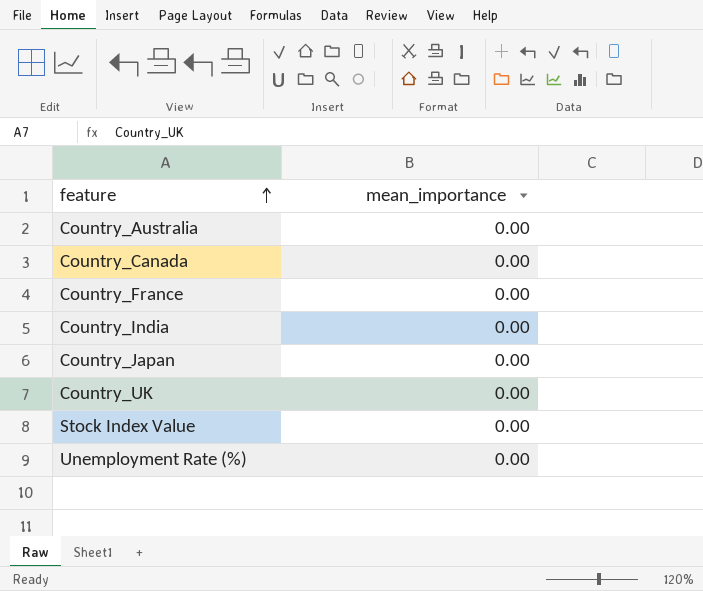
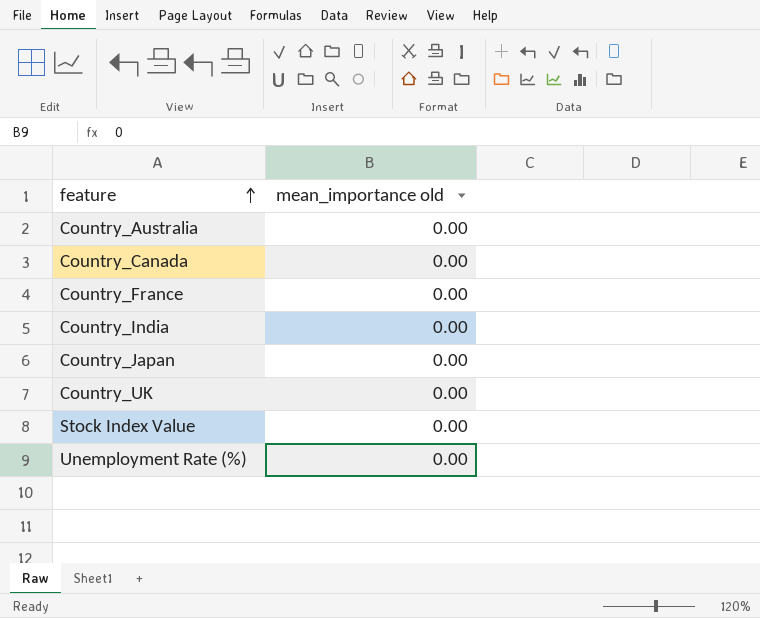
column name: mean_importance -> mean_importance old

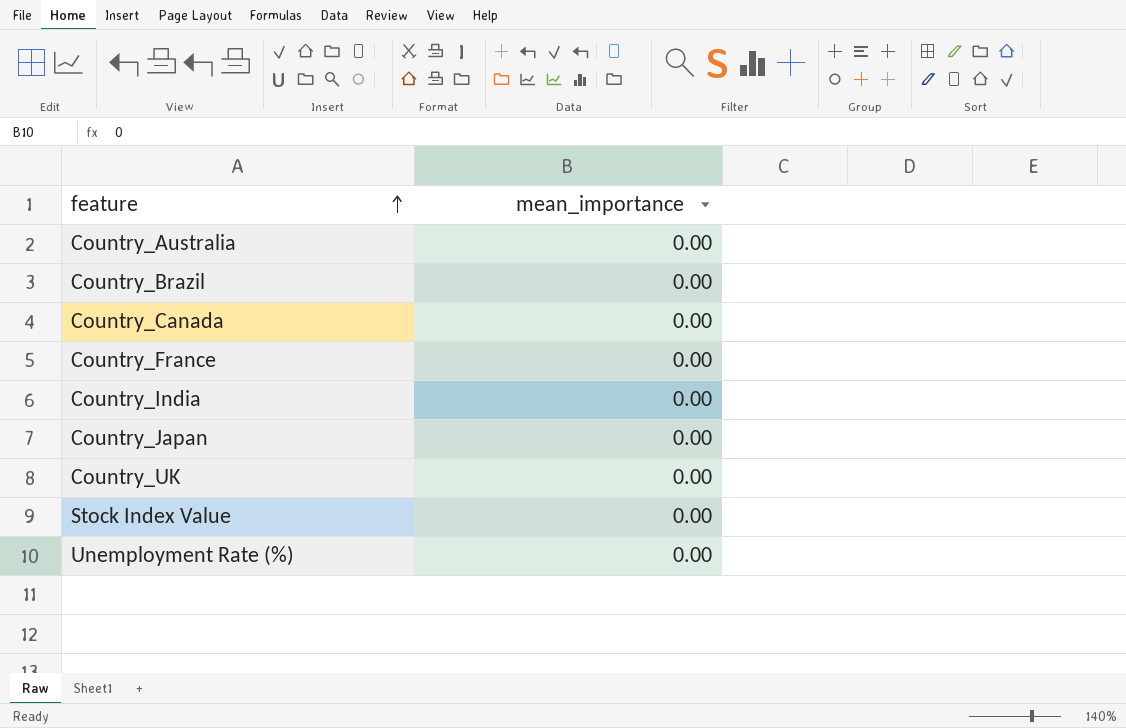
column name: mean_importance old -> mean_importance
row Country_Brazil: none -> 0.00

